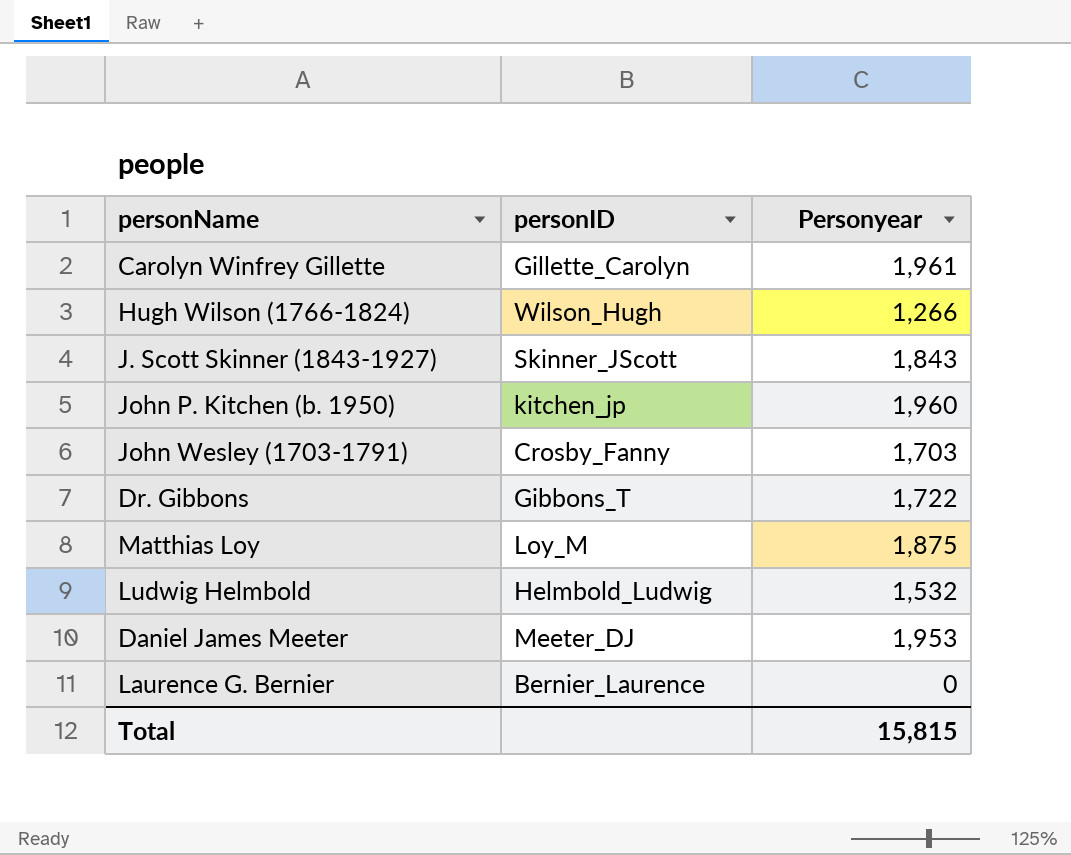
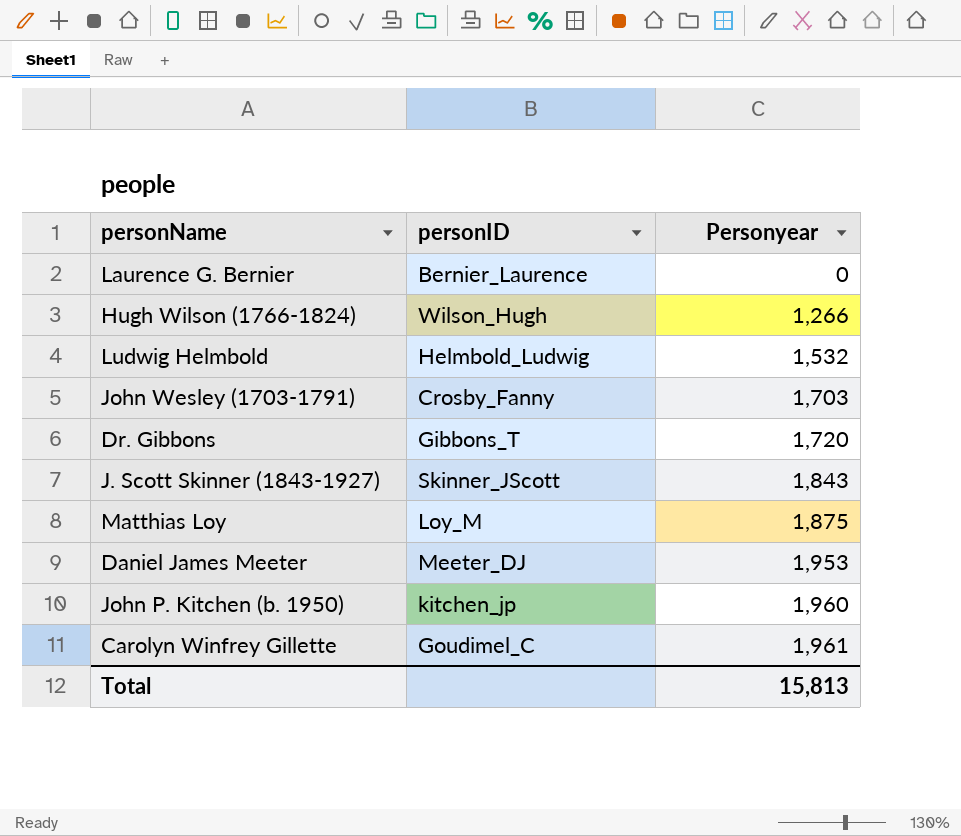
row order: none -> Personyear ascending
Dr. Gibbons | Personyear: 1,722 -> 1,720
Carolyn Winfrey Gillette | personID: Gillette_Carolyn -> Goudimel_C
Total | Personyear: 15,815 -> 15,813

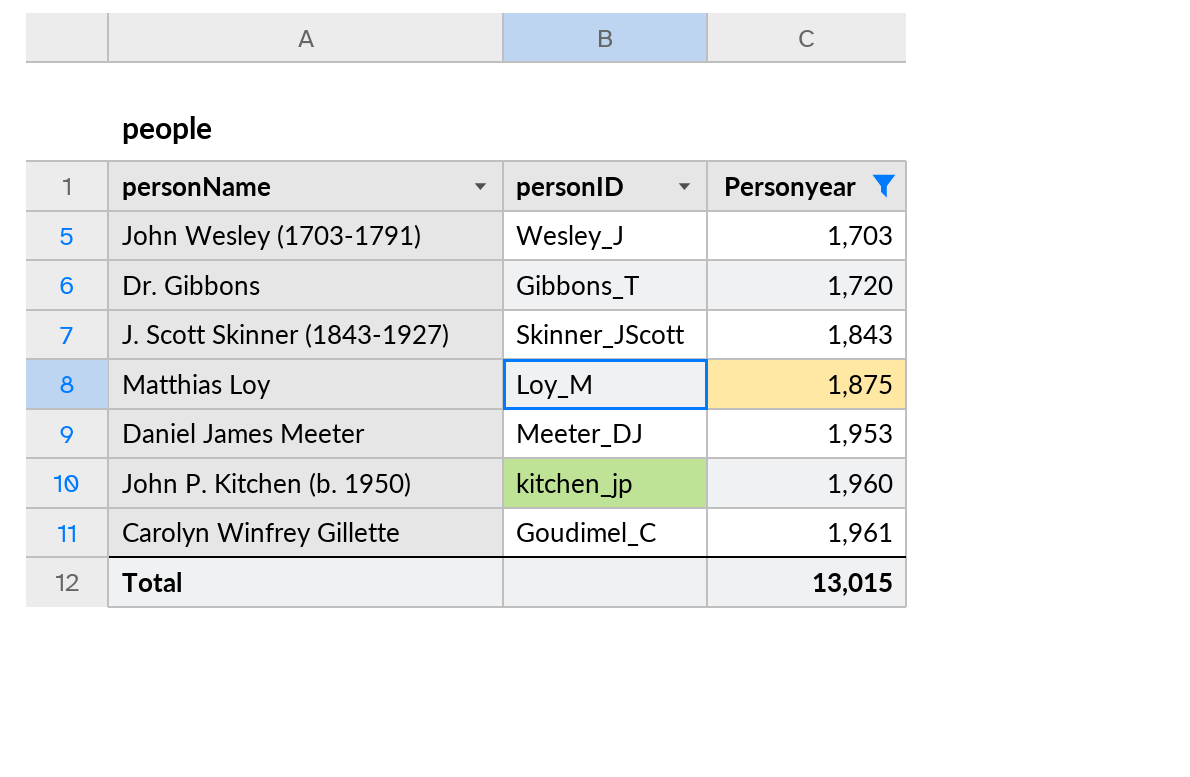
filter: none -> Personyear >= 1,703
John Wesley (1703-1791) | personID: Crosby_Fanny -> Wesley_J
Total | Personyear: 15,813 -> 13,015

